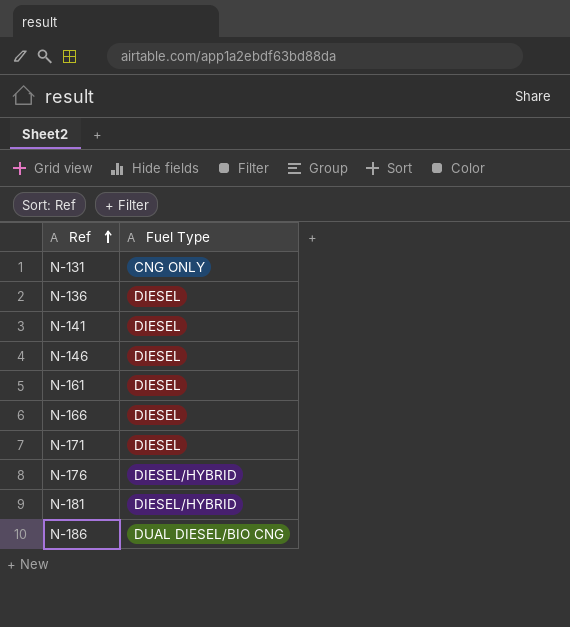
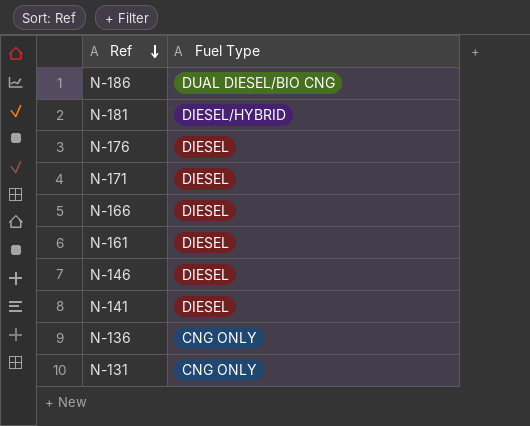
row order: Ref ascending -> Ref descending
N-176 | Fuel Type: DIESEL/HYBRID -> DIESEL
N-136 | Fuel Type: DIESEL -> CNG ONLY

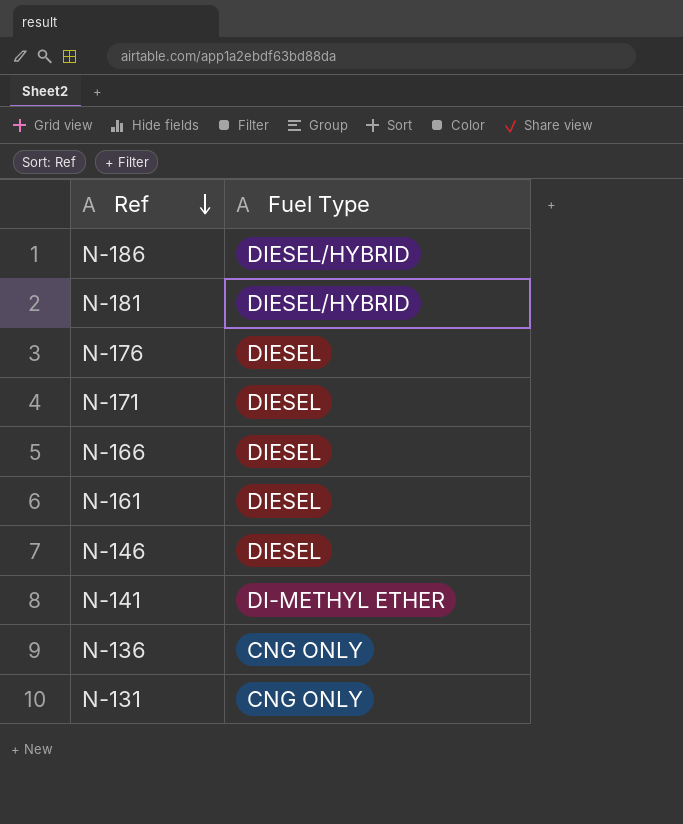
N-186 | Fuel Type: DUAL DIESEL/BIO CNG -> DIESEL/HYBRID
N-141 | Fuel Type: DIESEL -> DI-METHYL ETHER

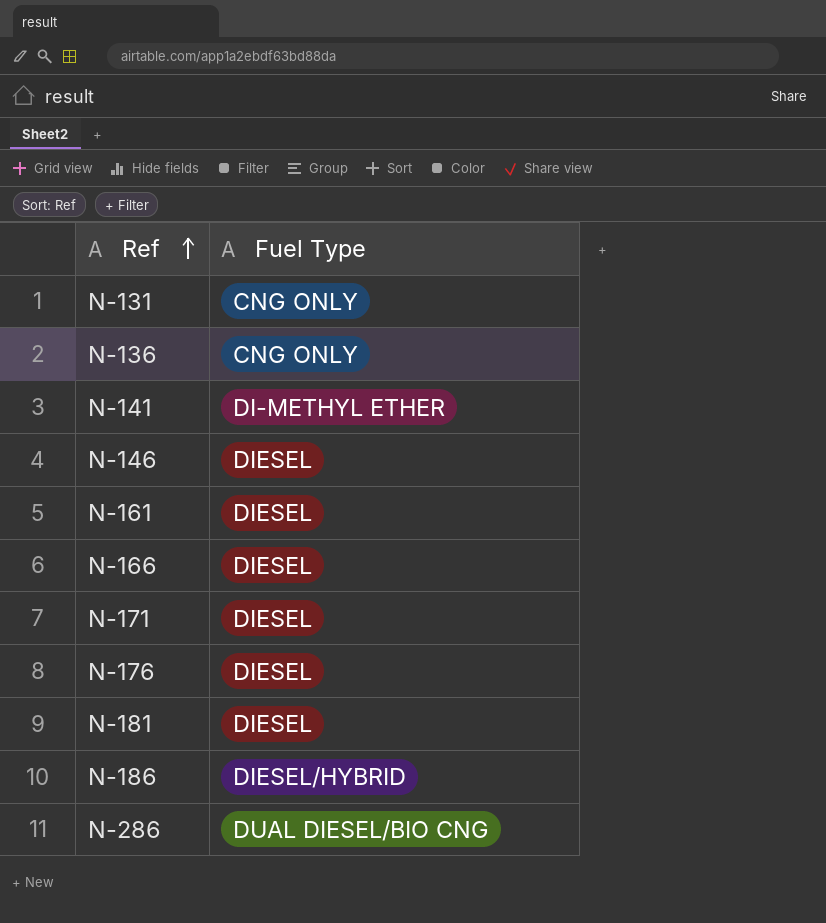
row order: Ref descending -> Ref ascending
N-181 | Fuel Type: DIESEL/HYBRID -> DIESEL
row N-286: none -> DUAL DIESEL/BIO CNG

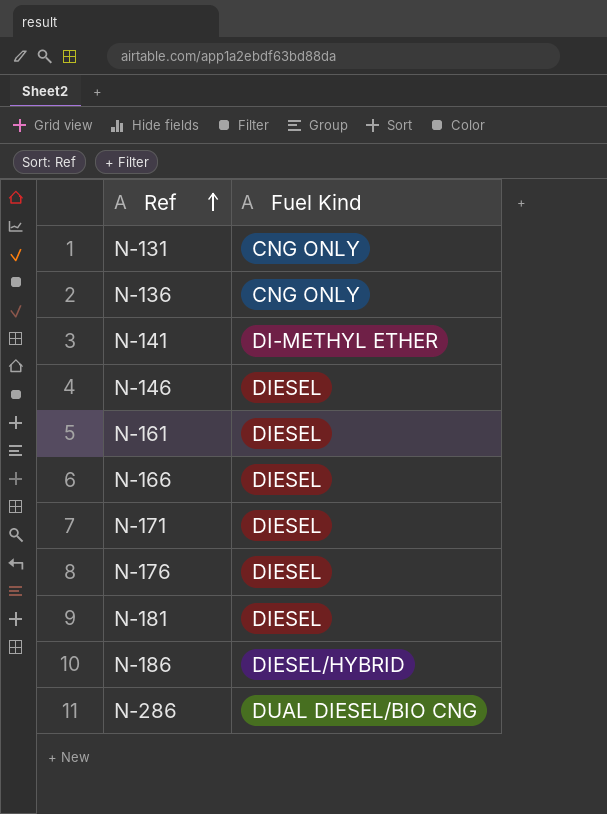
column name: Fuel Type -> Fuel Kind

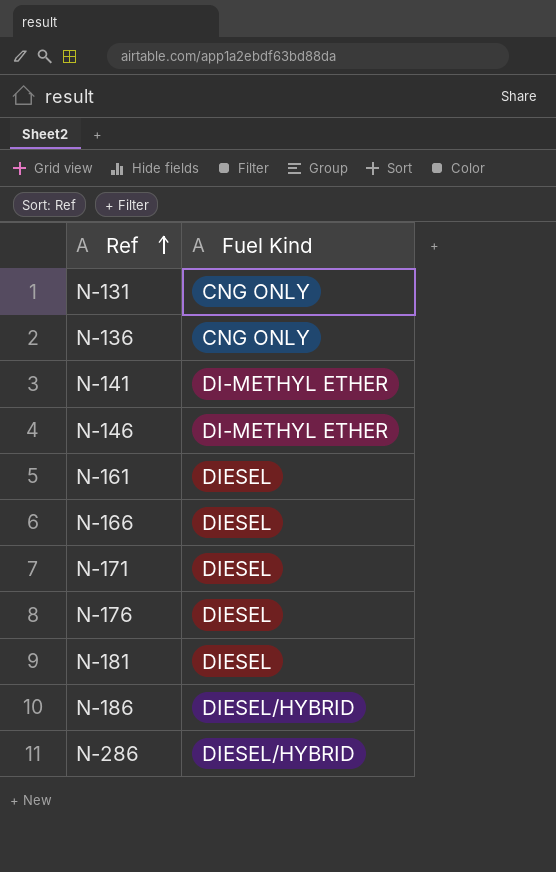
N-146 | Fuel Kind: DIESEL -> DI-METHYL ETHER
N-286 | Fuel Kind: DUAL DIESEL/BIO CNG -> DIESEL/HYBRID

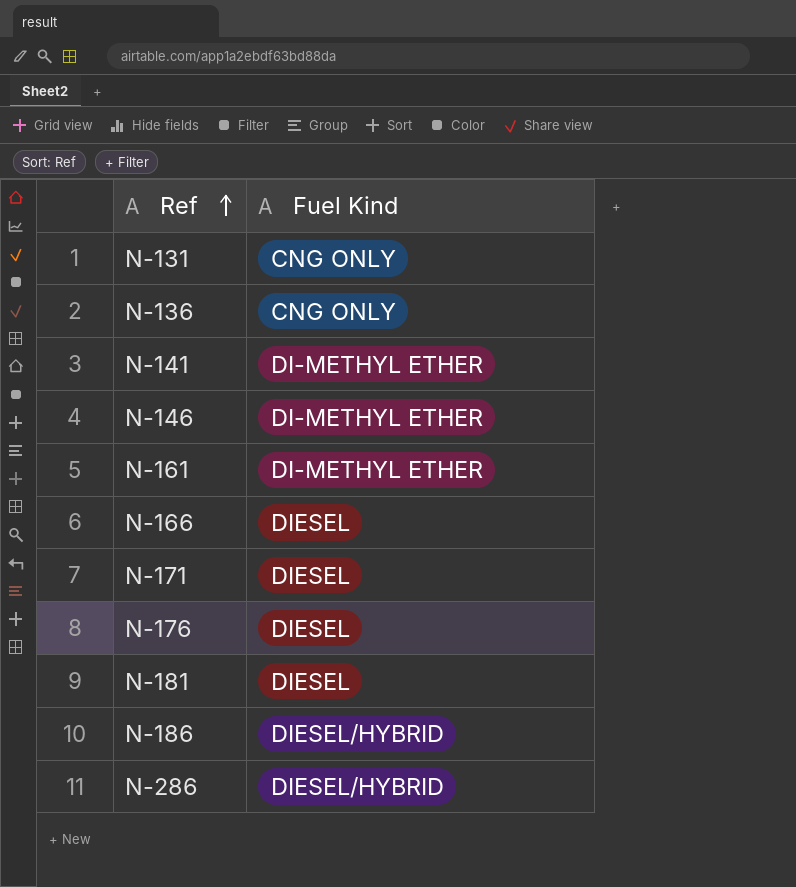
N-161 | Fuel Kind: DIESEL -> DI-METHYL ETHER

